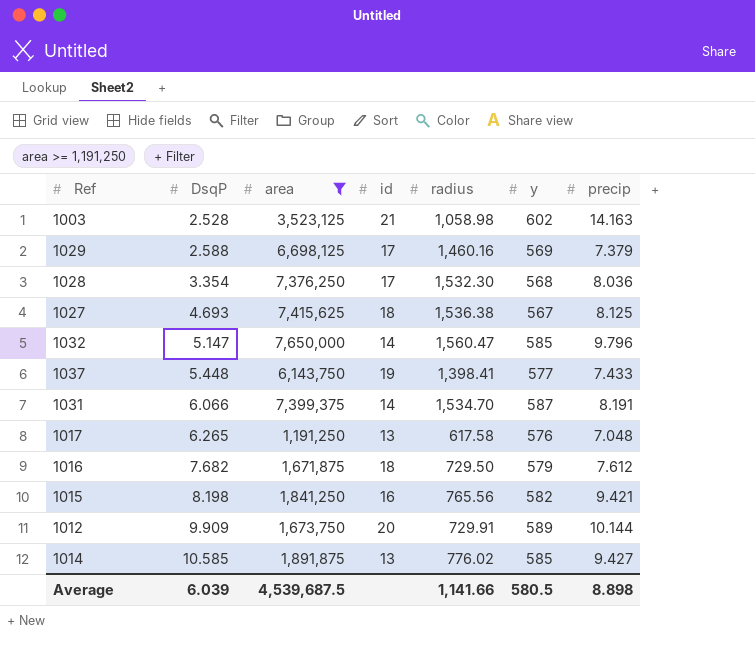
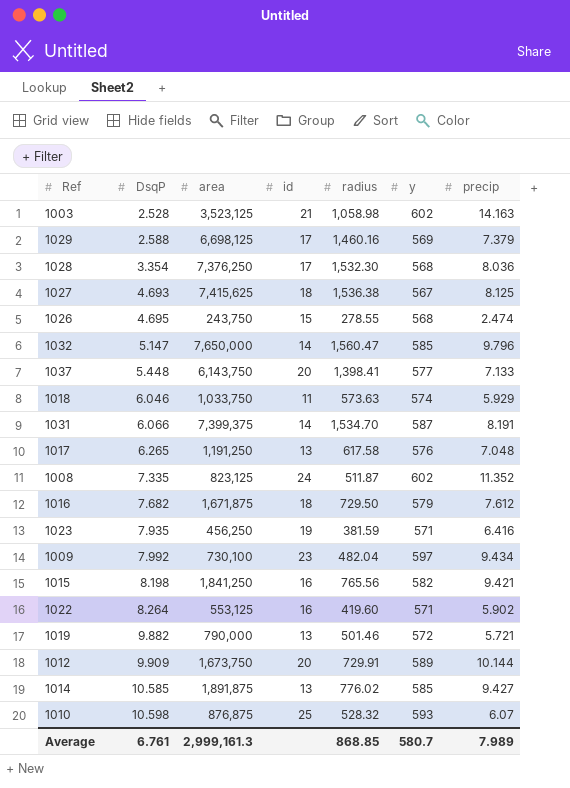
filter: area >= 1,191,250 -> none
1037 | id: 19 -> 20
1037 | precip: 7.433 -> 7.133
Average | DsqP: 6.039 -> 6.761
Average | area: 4,539,687.5 -> 2,999,161.3
Average | radius: 1,141.66 -> 868.85
Average | y: 580.5 -> 580.7
Average | precip: 8.898 -> 7.989

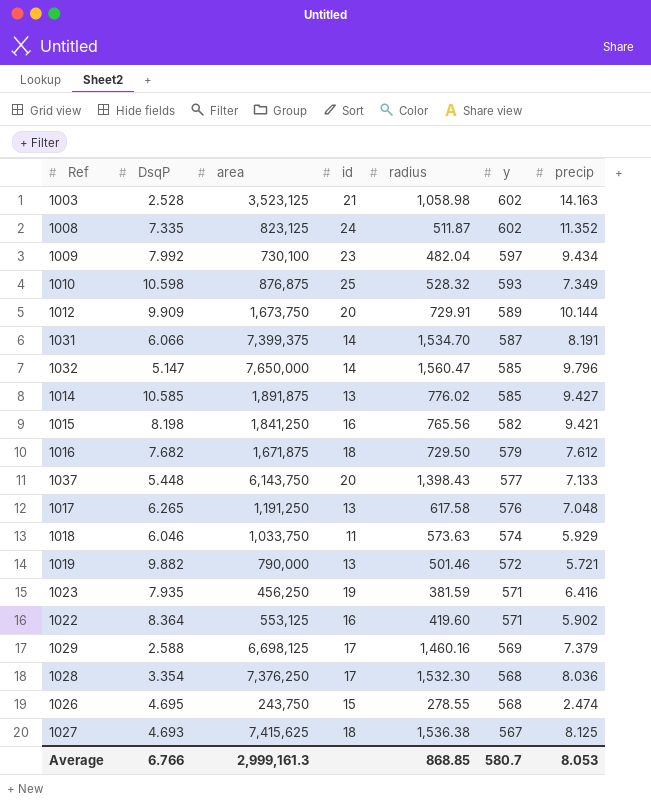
row order: DsqP ascending -> y descending
1010 | precip: 6.07 -> 7.349
1037 | radius: 1,398.41 -> 1,398.43
1022 | DsqP: 8.264 -> 8.364
Average | DsqP: 6.761 -> 6.766
Average | precip: 7.989 -> 8.053

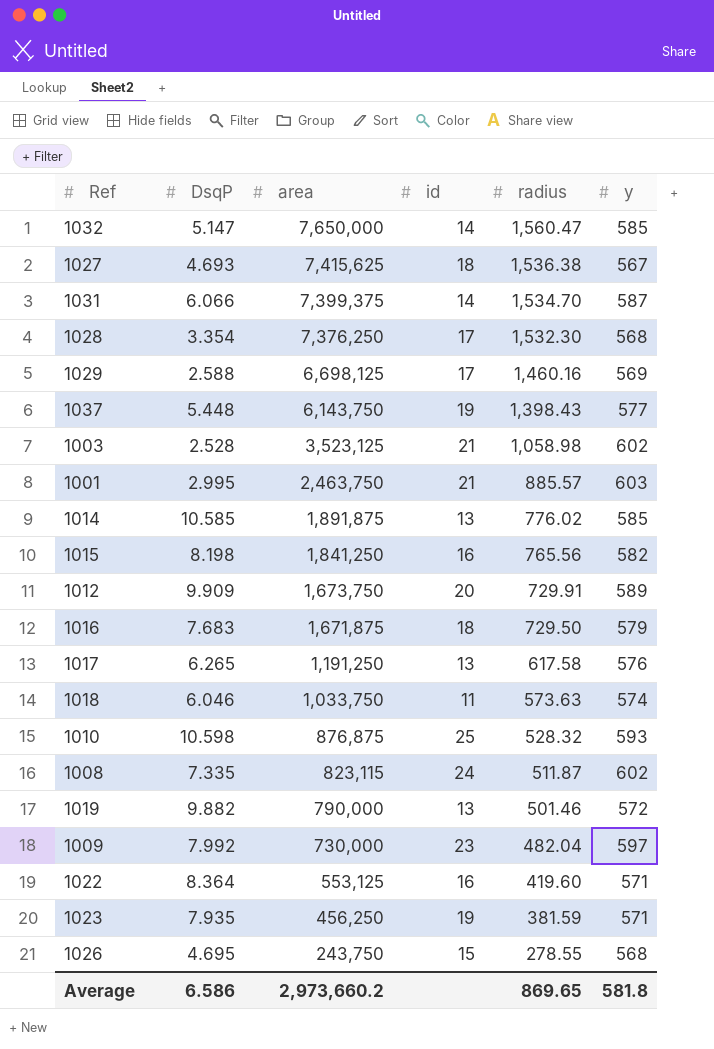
row order: y descending -> area descending
column precip | position: 7 -> none
1037 | id: 20 -> 19
row 1001: none -> 2.995 | 2,463,750 | 21 | 885.57 | 603
1016 | DsqP: 7.682 -> 7.683
1008 | area: 823,125 -> 823,115
1009 | area: 730,100 -> 730,000
Average | DsqP: 6.766 -> 6.586
Average | area: 2,999,161.3 -> 2,973,660.2
Average | radius: 868.85 -> 869.65
Average | y: 580.7 -> 581.8

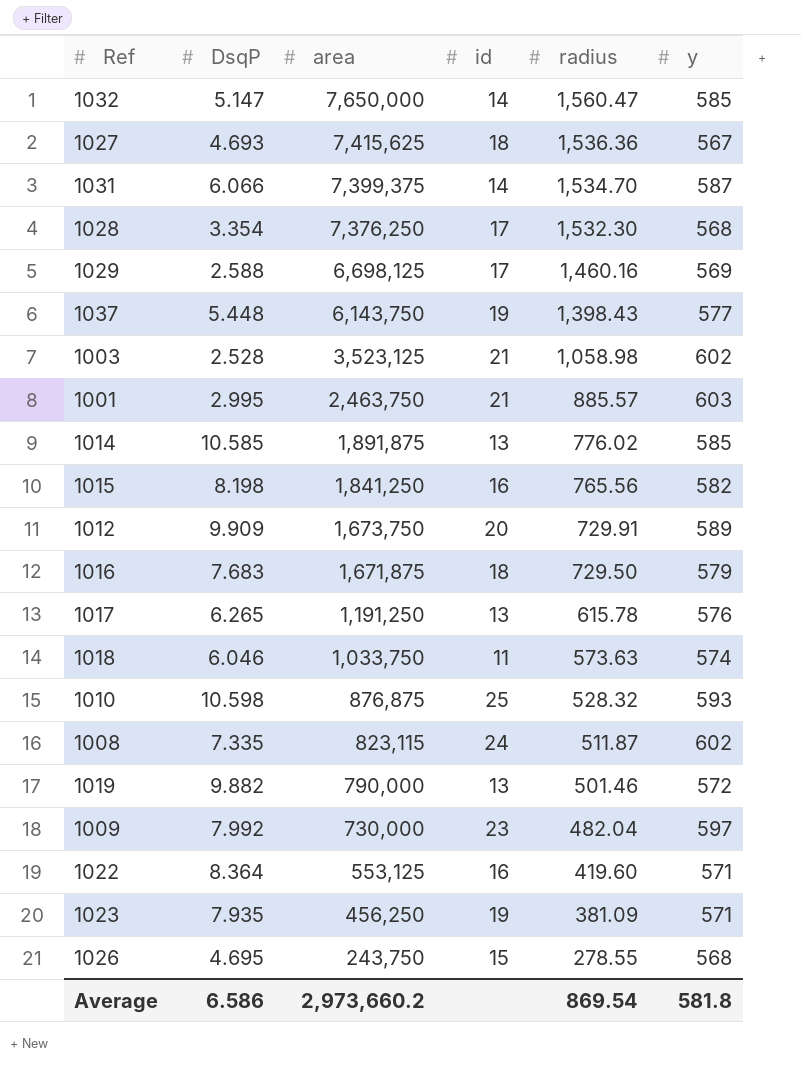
1027 | radius: 1,536.38 -> 1,536.36
1017 | radius: 617.58 -> 615.78
1023 | radius: 381.59 -> 381.09
Average | radius: 869.65 -> 869.54

